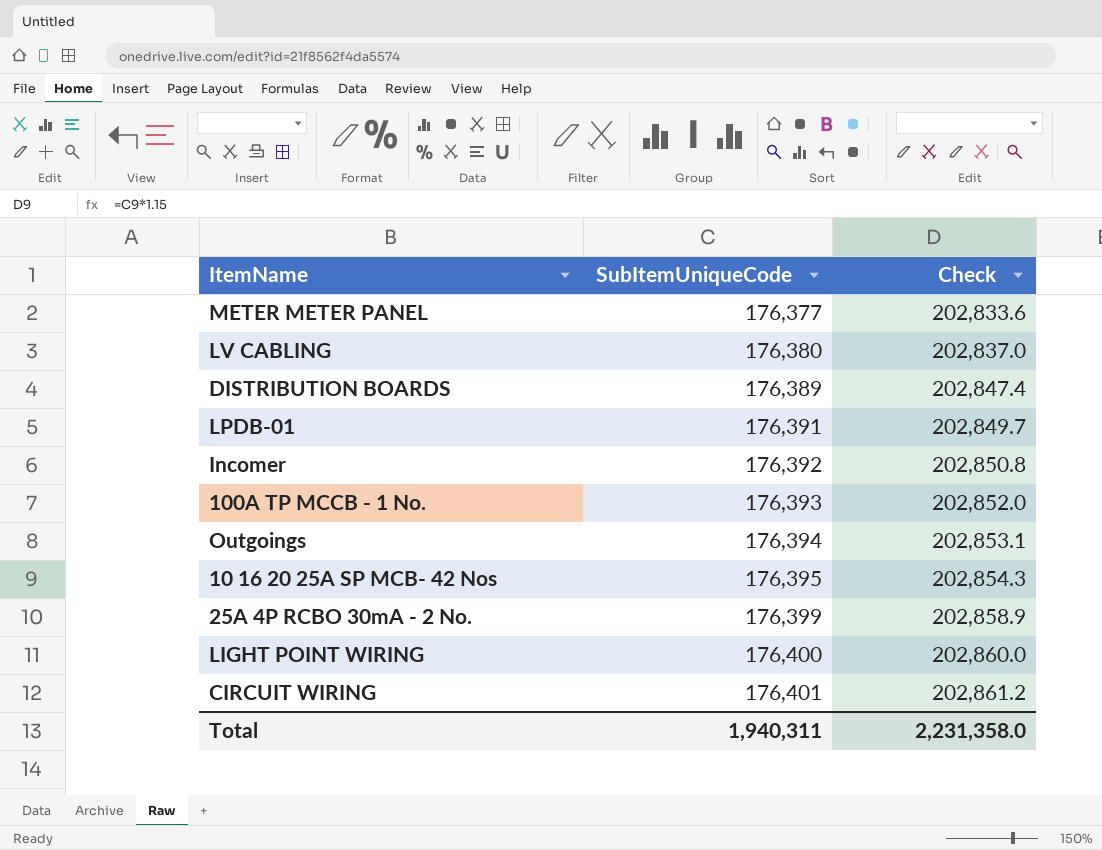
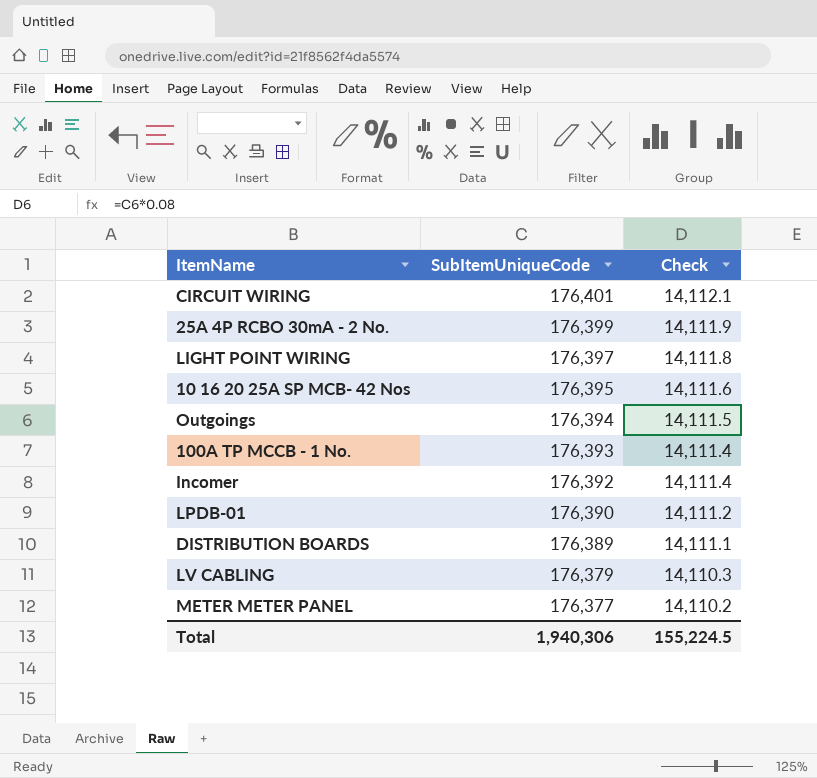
row order: SubItemUniqueCode ascending -> SubItemUniqueCode descending
column Check | formula: [SubItemUniqueCode] * 1.15 -> [SubItemUniqueCode] * 0.08
LIGHT POINT WIRING | SubItemUniqueCode: 176,400 -> 176,397
LPDB-01 | SubItemUniqueCode: 176,391 -> 176,390
LV CABLING | SubItemUniqueCode: 176,380 -> 176,379
Total | SubItemUniqueCode: 1,940,311 -> 1,940,306
Total | Check: 2,231,358.0 -> 155,224.5

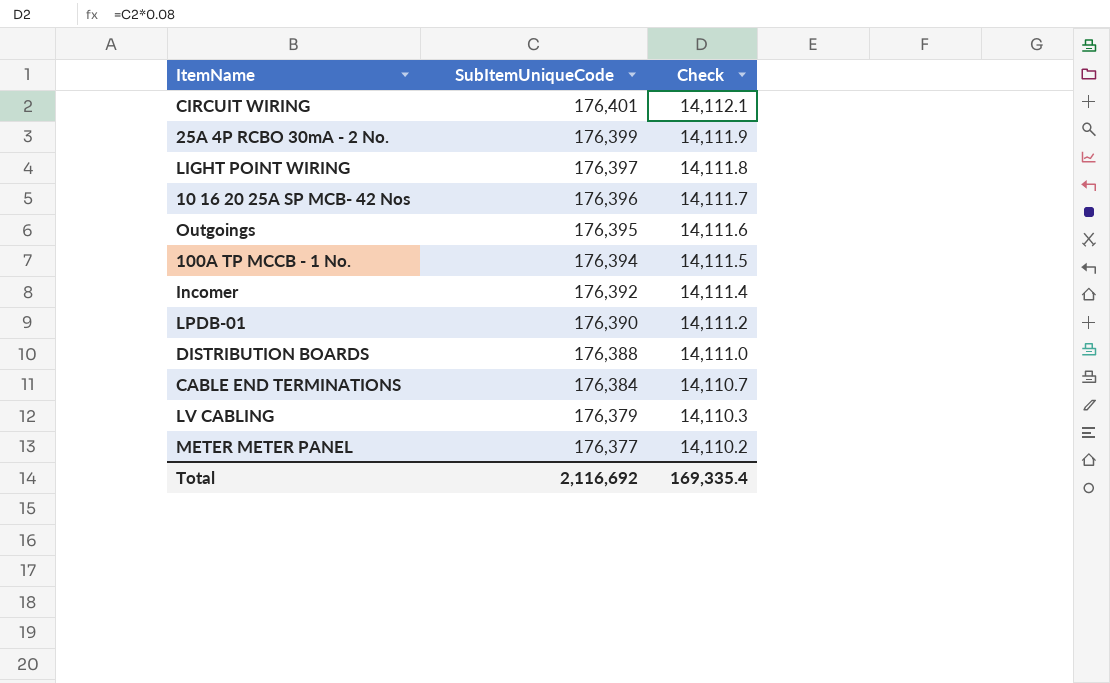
10 16 20 25A SP MCB- 42 Nos | SubItemUniqueCode: 176,395 -> 176,396
10 16 20 25A SP MCB- 42 Nos | Check: 14,111.6 -> 14,111.7
Outgoings | SubItemUniqueCode: 176,394 -> 176,395
Outgoings | Check: 14,111.5 -> 14,111.6
100A TP MCCB - 1 No. | SubItemUniqueCode: 176,393 -> 176,394
100A TP MCCB - 1 No. | Check: 14,111.4 -> 14,111.5
DISTRIBUTION BOARDS | SubItemUniqueCode: 176,389 -> 176,388
DISTRIBUTION BOARDS | Check: 14,111.1 -> 14,111.0
row CABLE END TERMINATIONS: none -> 176,384 | 14,110.7
Total | SubItemUniqueCode: 1,940,306 -> 2,116,692
Total | Check: 155,224.5 -> 169,335.4

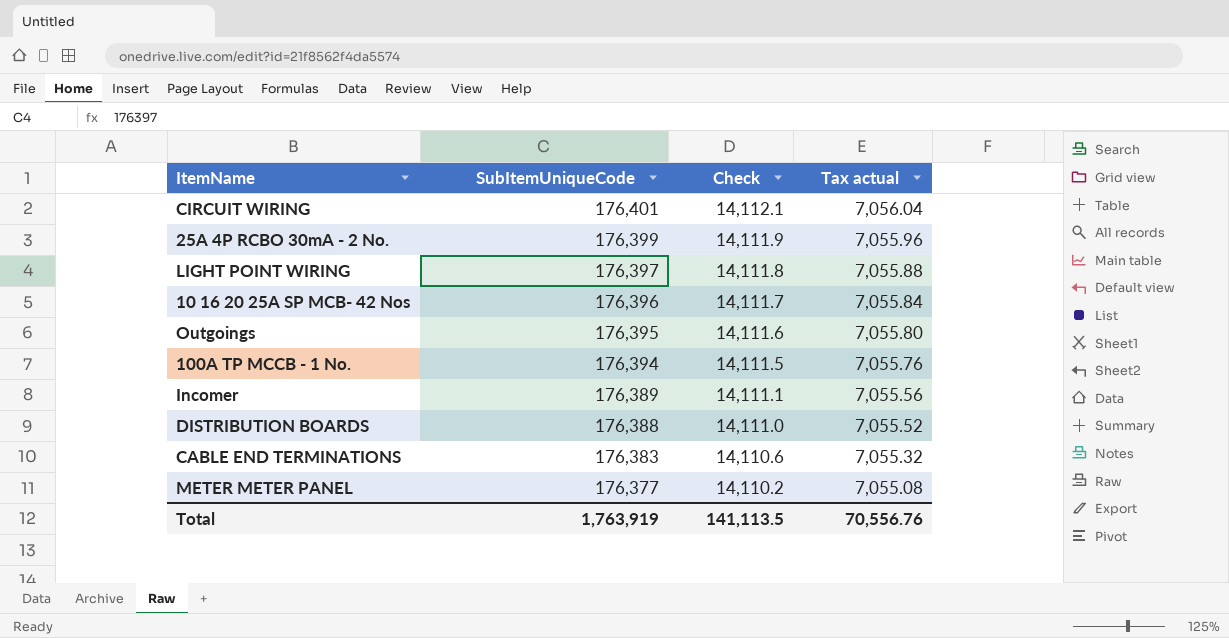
column Tax actual | formula: none -> [SubItemUniqueCode] * 0.04
row LPDB-01: 176,390 | 14,111.2 -> none
row LV CABLING: 176,379 | 14,110.3 -> none
Incomer | SubItemUniqueCode: 176,392 -> 176,389
Incomer | Check: 14,111.4 -> 14,111.1
CABLE END TERMINATIONS | SubItemUniqueCode: 176,384 -> 176,383
CABLE END TERMINATIONS | Check: 14,110.7 -> 14,110.6
Total | SubItemUniqueCode: 2,116,692 -> 1,763,919
Total | Check: 169,335.4 -> 141,113.5

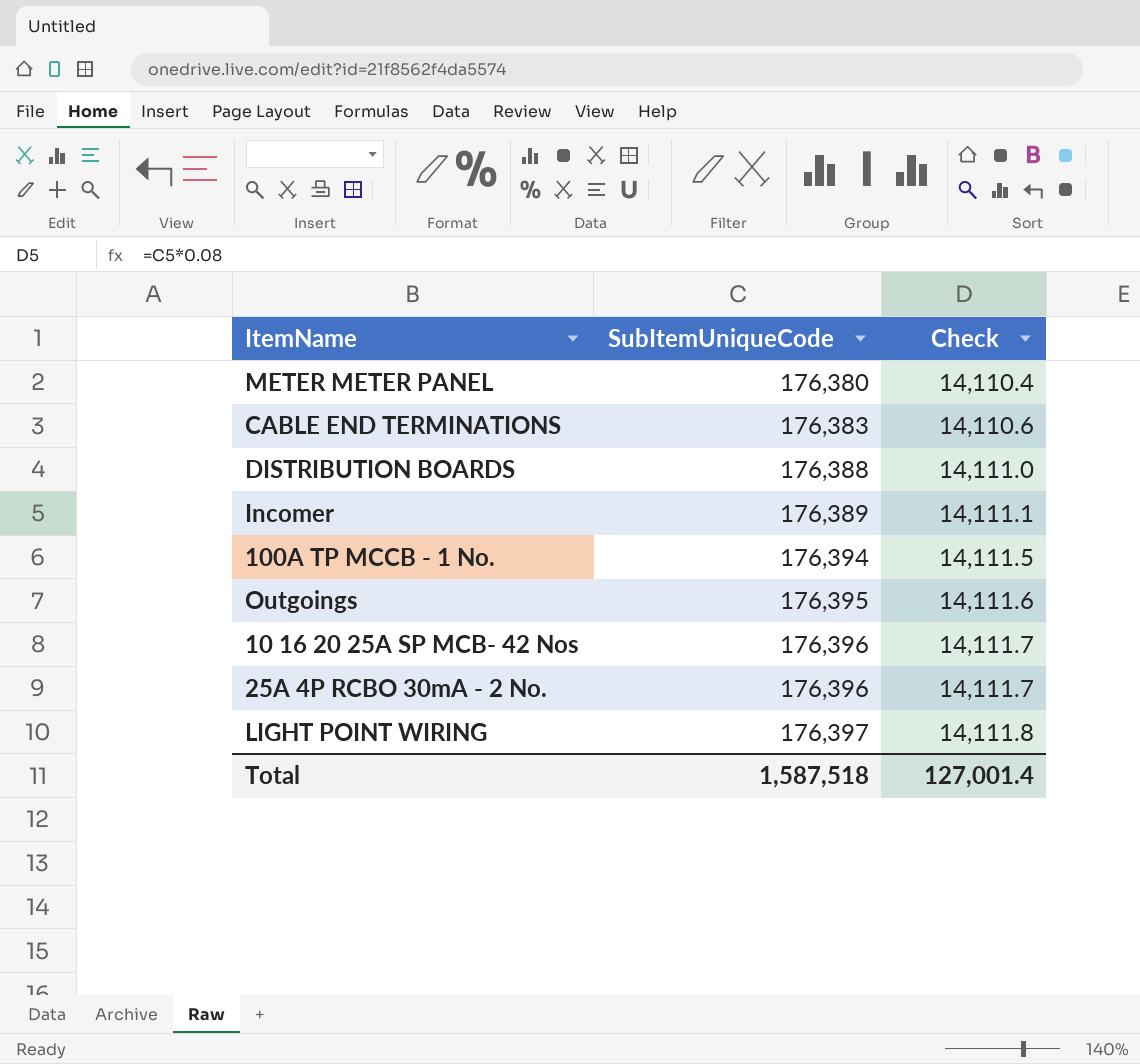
row order: SubItemUniqueCode descending -> SubItemUniqueCode ascending
column Tax actual | formula: [SubItemUniqueCode] * 0.04 -> none
row CIRCUIT WIRING: 176,401 | 14,112.1 | 7,056.04 -> none
METER METER PANEL | SubItemUniqueCode: 176,377 -> 176,380
METER METER PANEL | Check: 14,110.2 -> 14,110.4
25A 4P RCBO 30mA - 2 No. | SubItemUniqueCode: 176,399 -> 176,396
25A 4P RCBO 30mA - 2 No. | Check: 14,111.9 -> 14,111.7
Total | SubItemUniqueCode: 1,763,919 -> 1,587,518
Total | Check: 141,113.5 -> 127,001.4

